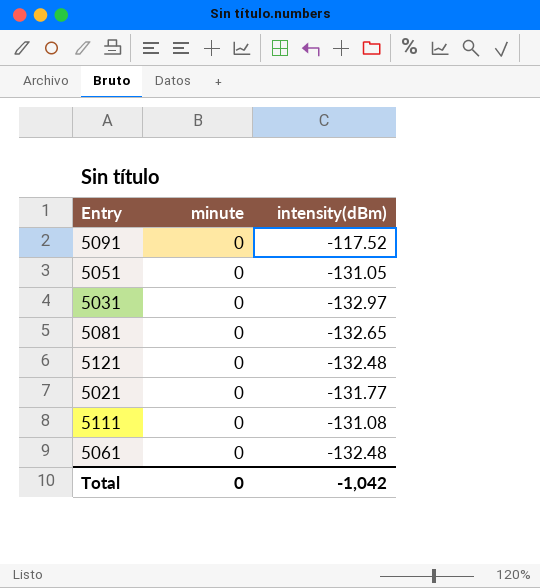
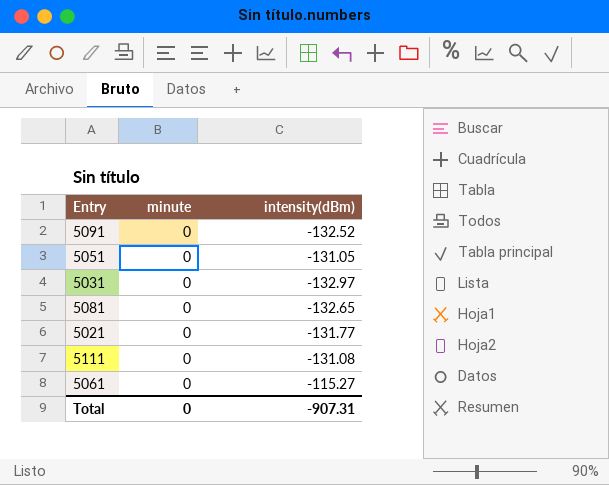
row 5121: 0 | -132.48 -> none
5091 | intensity(dBm): -117.52 -> -132.52
5061 | intensity(dBm): -132.48 -> -115.27
Total | intensity(dBm): -1,042 -> -907.31

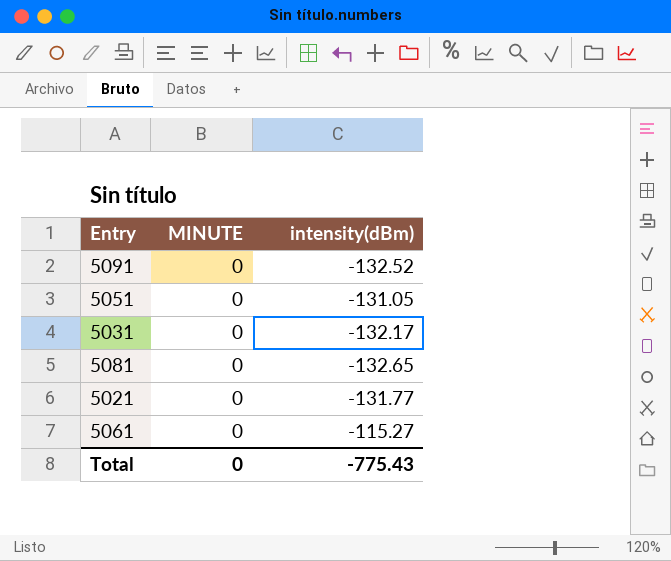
column name: minute -> MINUTE
row 5111: 0 | -131.08 -> none
5031 | intensity(dBm): -132.97 -> -132.17
Total | intensity(dBm): -907.31 -> -775.43

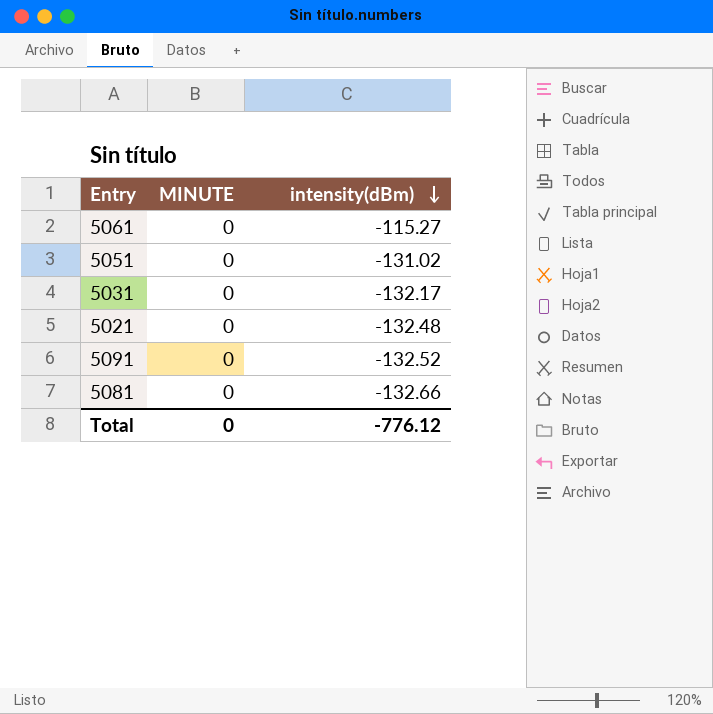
row order: none -> intensity(dBm) descending
5051 | intensity(dBm): -131.05 -> -131.02
5021 | intensity(dBm): -131.77 -> -132.48
5081 | intensity(dBm): -132.65 -> -132.66
Total | intensity(dBm): -775.43 -> -776.12

